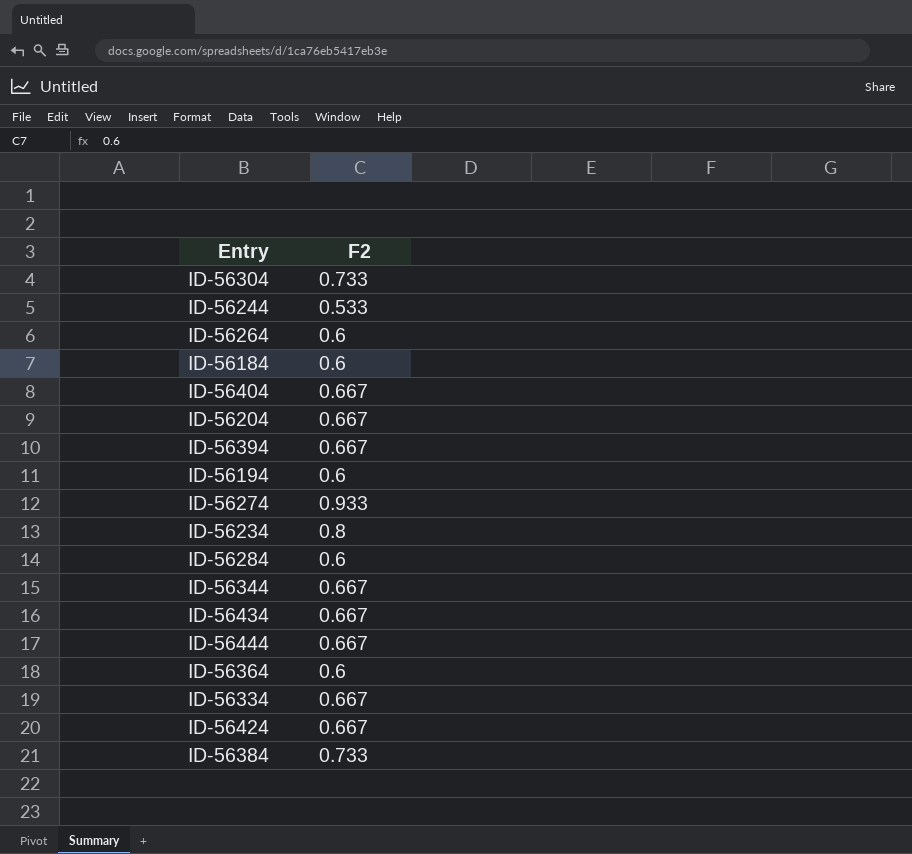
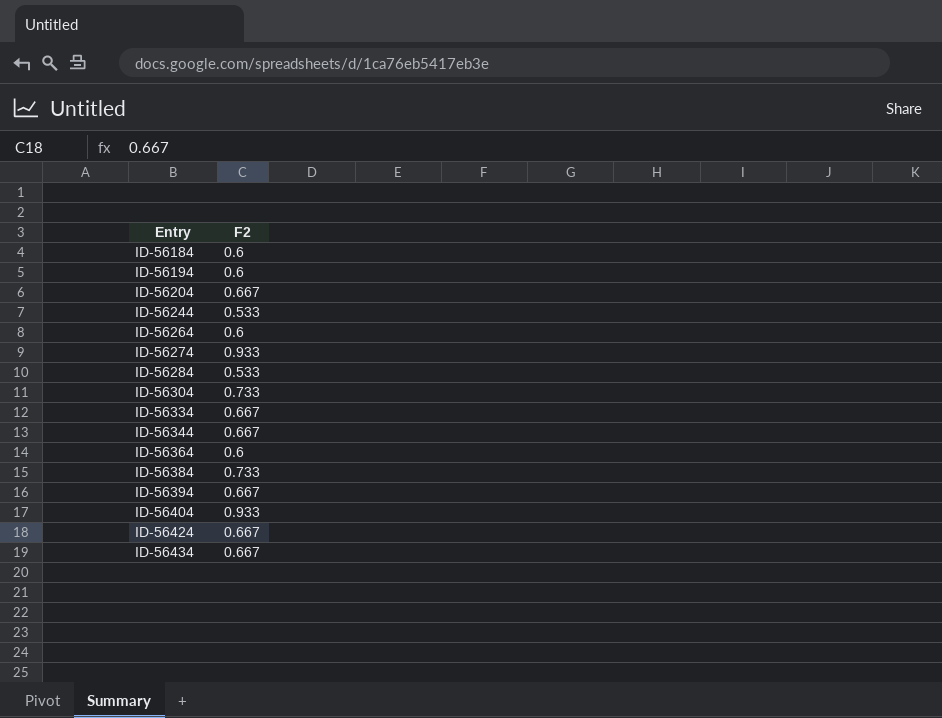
row order: none -> Entry ascending
row ID-56234: 0.8 -> none
row ID-56444: 0.667 -> none
ID-56284 | F2: 0.6 -> 0.533
ID-56404 | F2: 0.667 -> 0.933

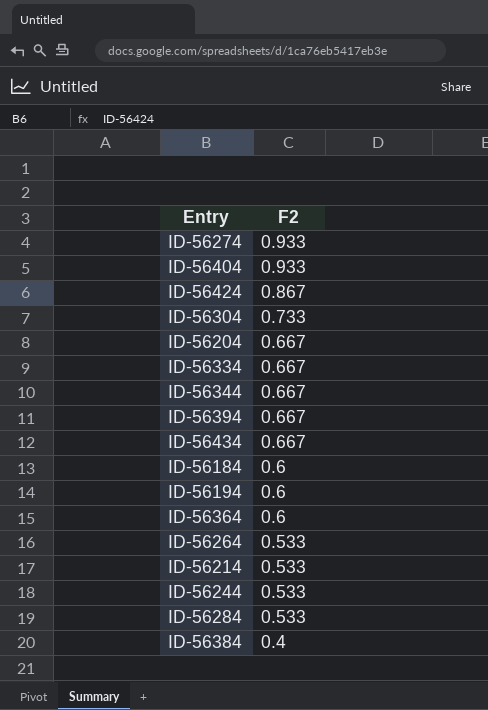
row order: Entry ascending -> F2 descending
ID-56424 | F2: 0.667 -> 0.867
ID-56264 | F2: 0.6 -> 0.533
row ID-56214: none -> 0.533
ID-56384 | F2: 0.733 -> 0.4

